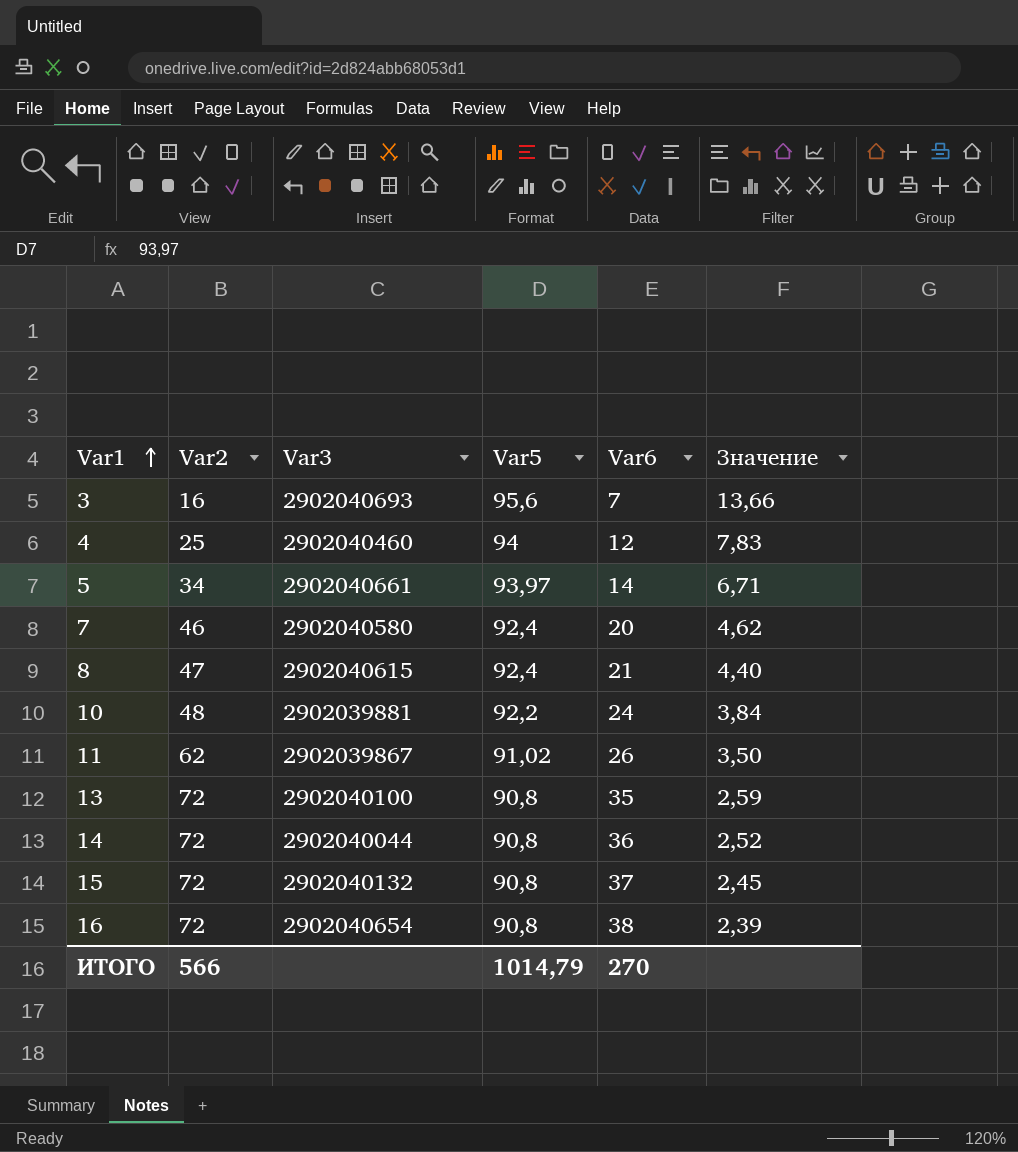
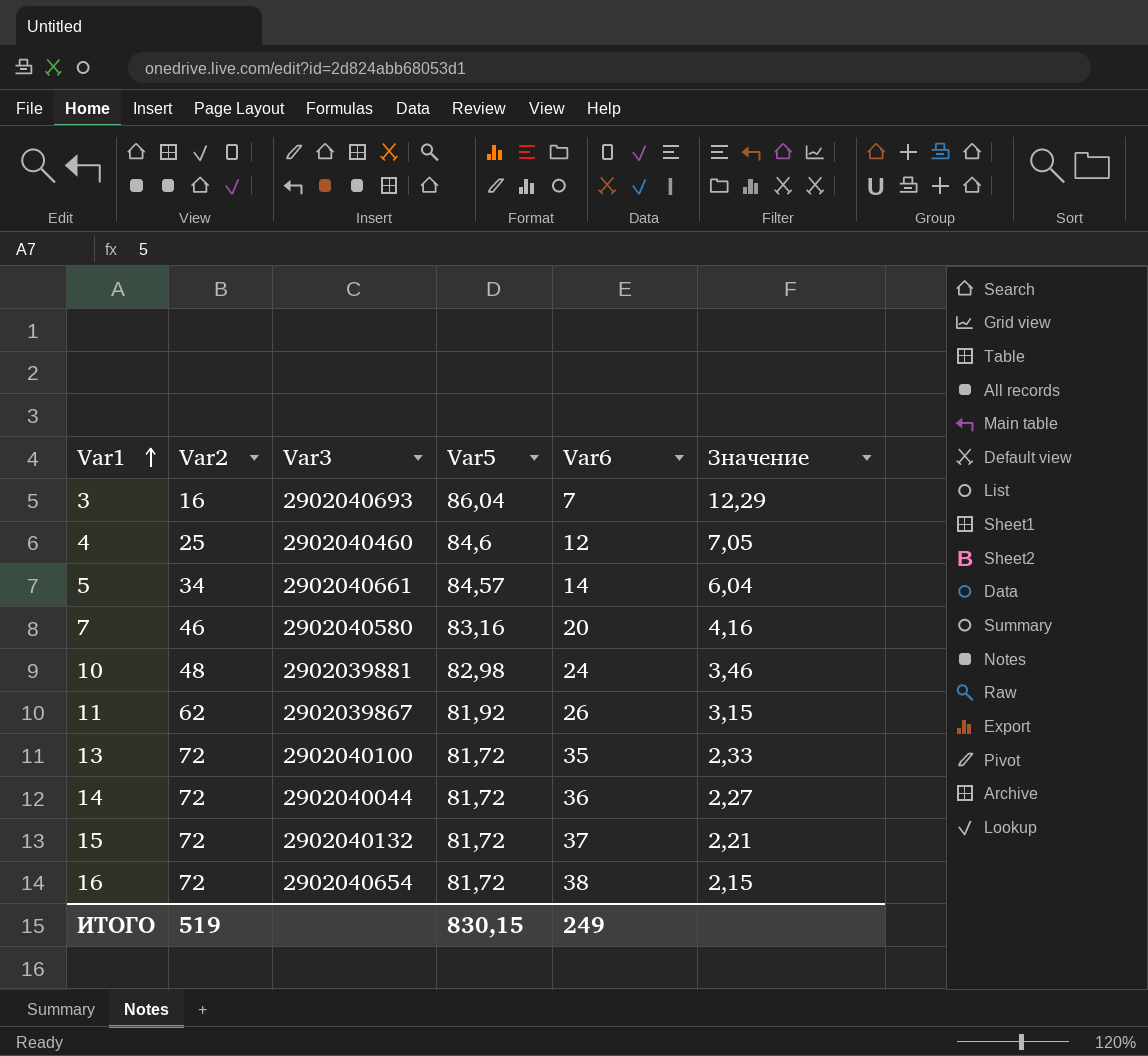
row 8: 47 | 2902040615 | 92,4 | 21 | 4,40 -> none
3 | Var5: 95,6 -> 86,04
3 | Значение: 13,66 -> 12,29
4 | Var5: 94 -> 84,6
4 | Значение: 7,83 -> 7,05
5 | Var5: 93,97 -> 84,57
5 | Значение: 6,71 -> 6,04
7 | Var5: 92,4 -> 83,16
7 | Значение: 4,62 -> 4,16
10 | Var5: 92,2 -> 82,98
10 | Значение: 3,84 -> 3,46
11 | Var5: 91,02 -> 81,92
11 | Значение: 3,50 -> 3,15
13 | Var5: 90,8 -> 81,72
13 | Значение: 2,59 -> 2,33
14 | Var5: 90,8 -> 81,72
14 | Значение: 2,52 -> 2,27
15 | Var5: 90,8 -> 81,72
15 | Значение: 2,45 -> 2,21
16 | Var5: 90,8 -> 81,72
16 | Значение: 2,39 -> 2,15
ИТОГО | Var2: 566 -> 519
ИТОГО | Var5: 1014,79 -> 830,15
ИТОГО | Var6: 270 -> 249

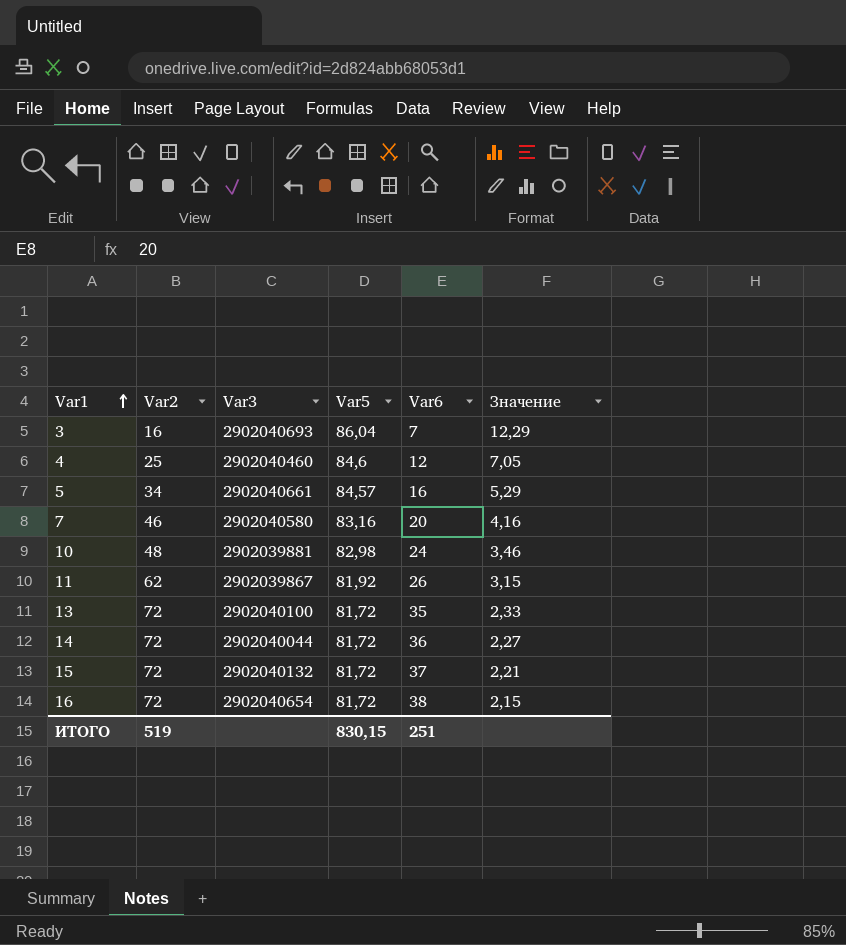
5 | Var6: 14 -> 16
5 | Значение: 6,04 -> 5,29
ИТОГО | Var6: 249 -> 251

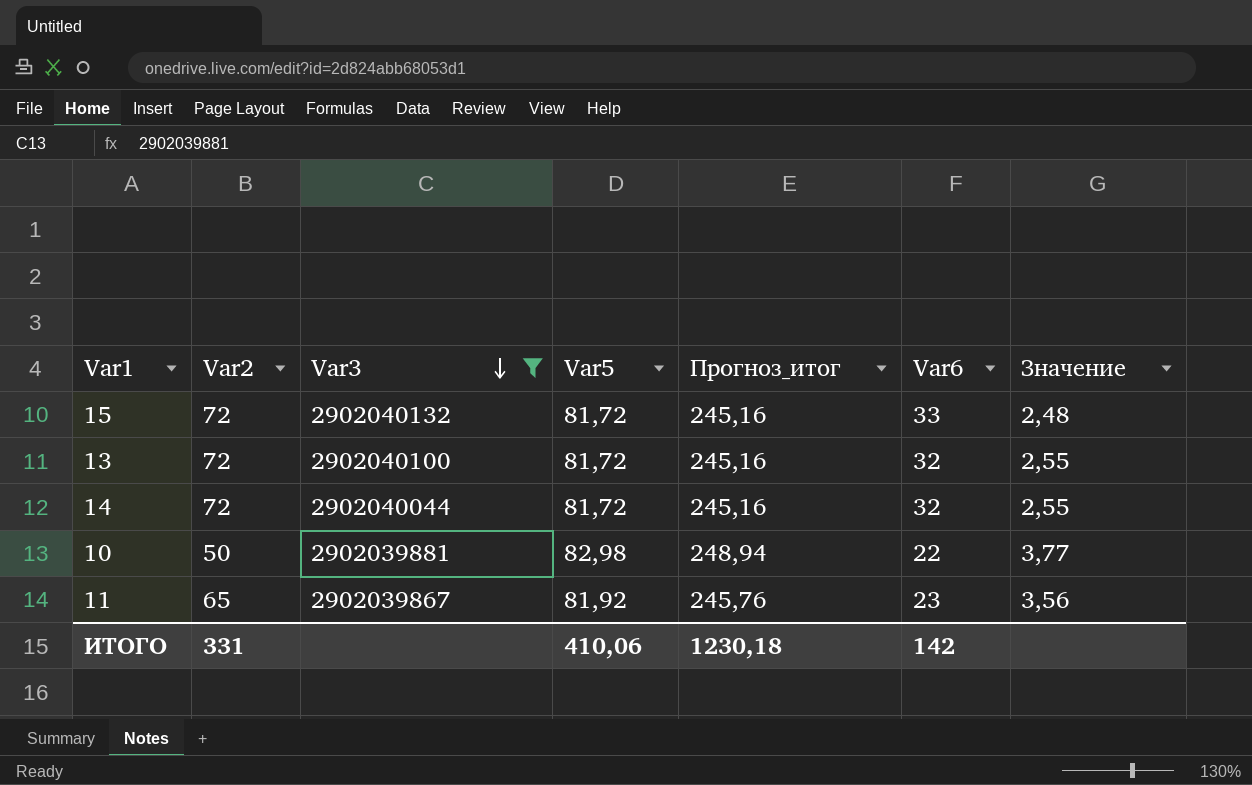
filter: none -> Var3 <= 2902040132
row order: Var1 ascending -> Var3 descending
column Прогноз_итог | formula: none -> [Var5] * 3
15 | Var6: 37 -> 33
15 | Значение: 2,21 -> 2,48
13 | Var6: 35 -> 32
13 | Значение: 2,33 -> 2,55
14 | Var6: 36 -> 32
14 | Значение: 2,27 -> 2,55
10 | Var2: 48 -> 50
10 | Var6: 24 -> 22
10 | Значение: 3,46 -> 3,77
11 | Var2: 62 -> 65
11 | Var6: 26 -> 23
11 | Значение: 3,15 -> 3,56
ИТОГО | Var2: 519 -> 331
ИТОГО | Var5: 830,15 -> 410,06
ИТОГО | Var6: 251 -> 142

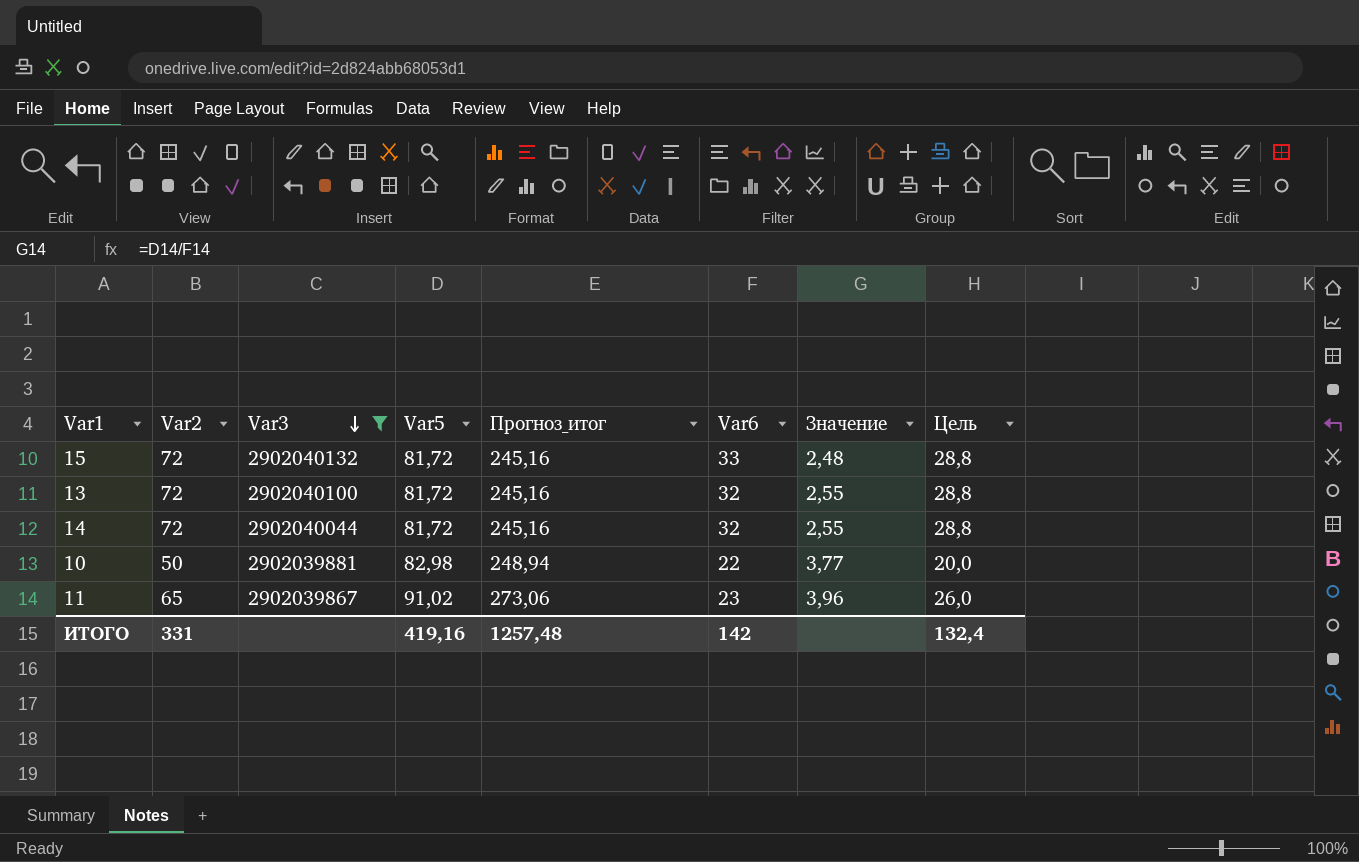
column Цель | formula: none -> [Var2] * 0,4
11 | Var5: 81,92 -> 91,02
11 | Прогноз_итог: 245,76 -> 273,06
11 | Значение: 3,56 -> 3,96
ИТОГО | Var5: 410,06 -> 419,16
ИТОГО | Прогноз_итог: 1230,18 -> 1257,48

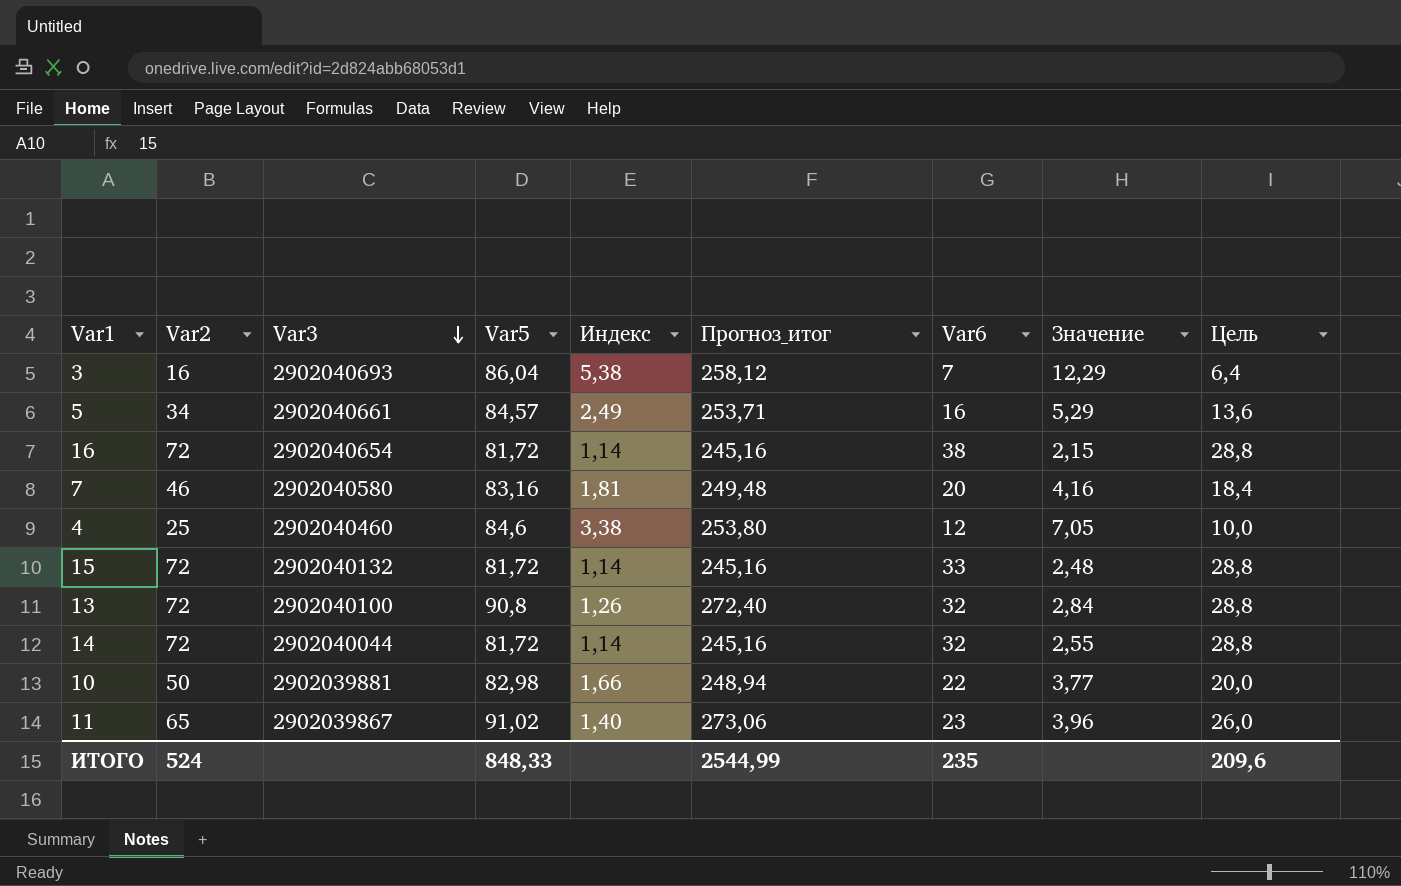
filter: Var3 <= 2902040132 -> none
column Индекс | formula: none -> [Var5] / [Var2]
13 | Var5: 81,72 -> 90,8
13 | Прогноз_итог: 245,16 -> 272,40
13 | Значение: 2,55 -> 2,84
ИТОГО | Var2: 331 -> 524
ИТОГО | Var5: 419,16 -> 848,33
ИТОГО | Прогноз_итог: 1257,48 -> 2544,99
ИТОГО | Var6: 142 -> 235
ИТОГО | Цель: 132,4 -> 209,6

